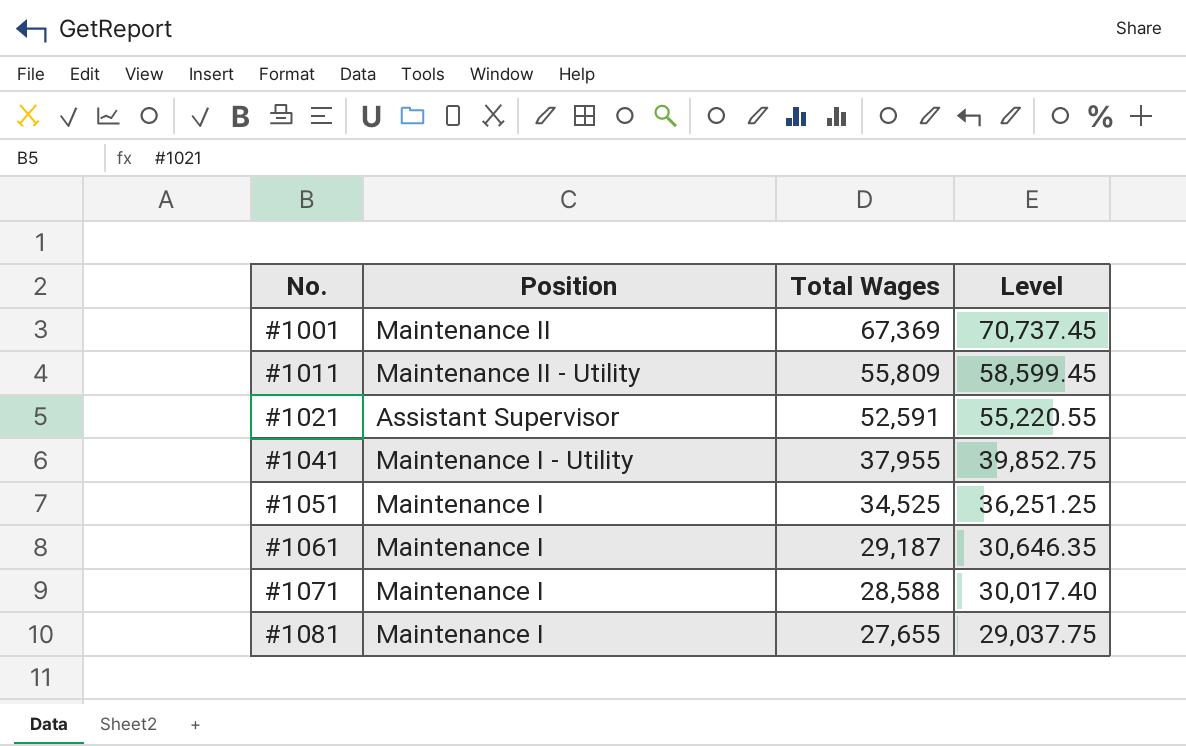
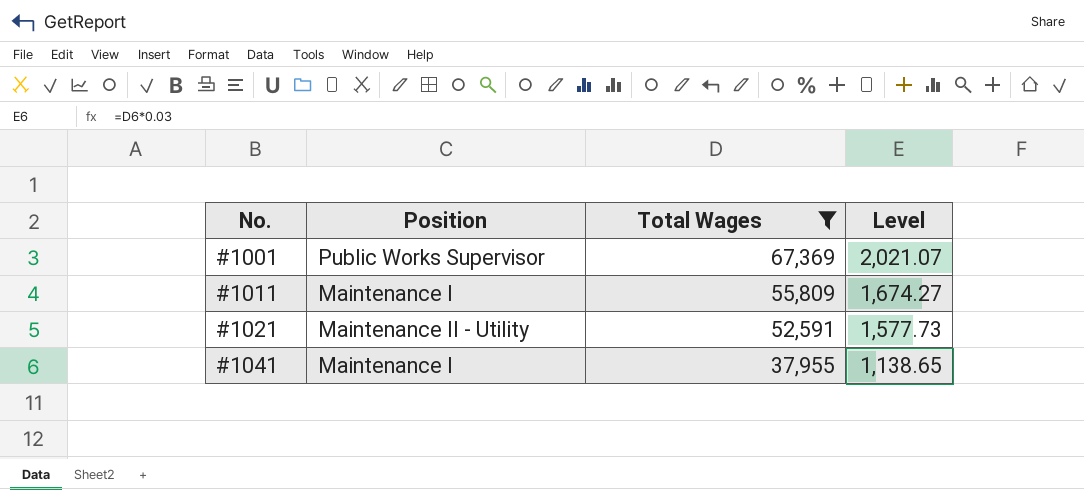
filter: none -> Total Wages >= 37,955
column Level | formula: [Total Wages] * 1.05 -> [Total Wages] * 0.03
#1001 | Position: Maintenance II -> Public Works Supervisor
#1011 | Position: Maintenance II - Utility -> Maintenance I
#1021 | Position: Assistant Supervisor -> Maintenance II - Utility
#1041 | Position: Maintenance I - Utility -> Maintenance I

